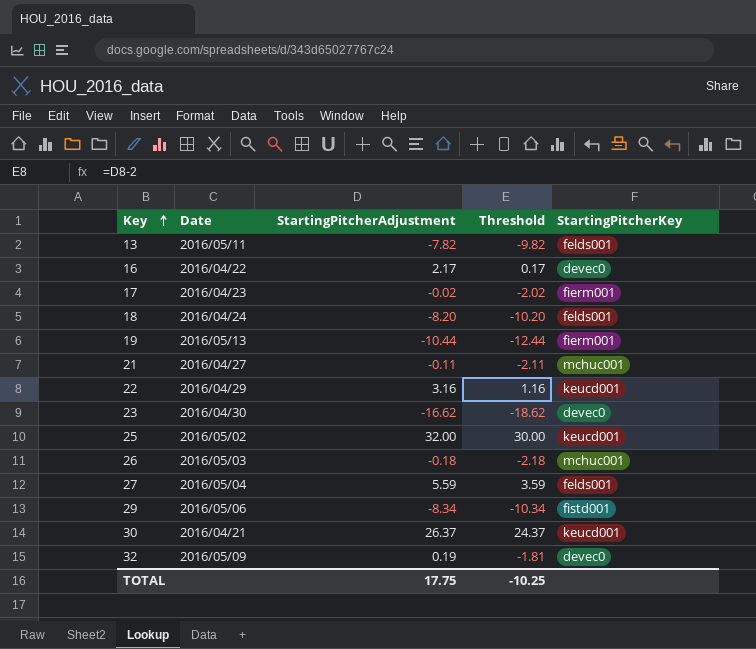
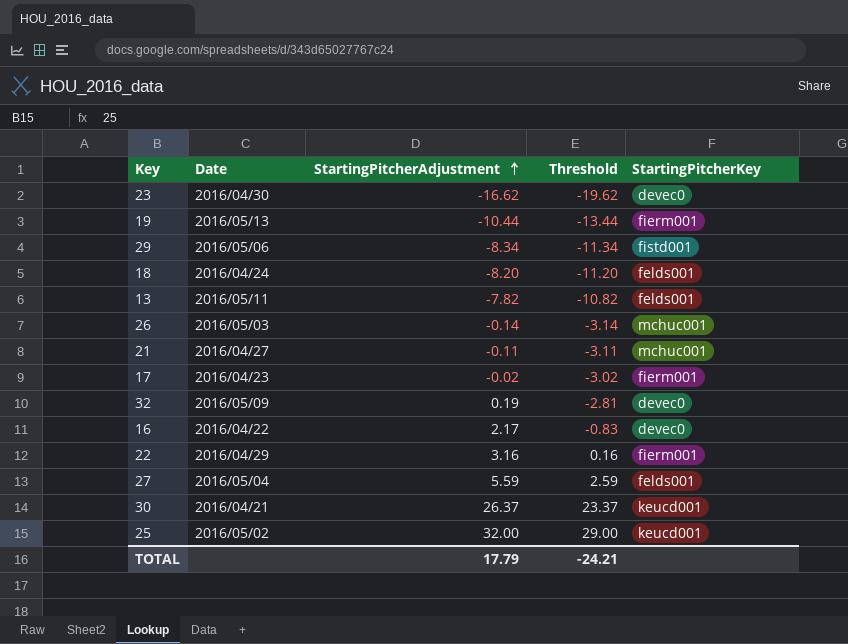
row order: Key ascending -> StartingPitcherAdjustment ascending
column Threshold | formula: [StartingPitcherAdjustment] - 2 -> [StartingPitcherAdjustment] - 3
26 | StartingPitcherAdjustment: -0.18 -> -0.14
22 | StartingPitcherKey: keucd001 -> fierm001
TOTAL | StartingPitcherAdjustment: 17.75 -> 17.79
TOTAL | Threshold: -10.25 -> -24.21

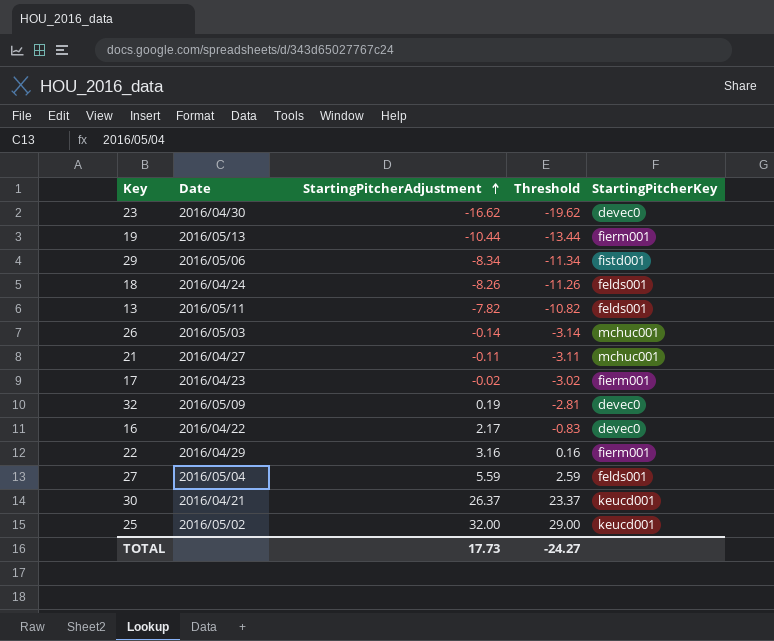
18 | StartingPitcherAdjustment: -8.20 -> -8.26
18 | Threshold: -11.20 -> -11.26
TOTAL | StartingPitcherAdjustment: 17.79 -> 17.73
TOTAL | Threshold: -24.21 -> -24.27

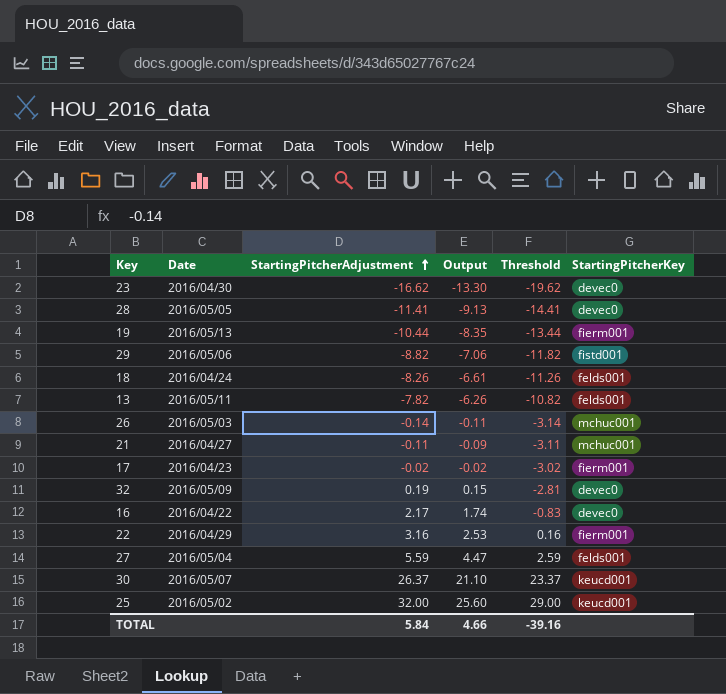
column Output | formula: none -> [StartingPitcherAdjustment] * 0.8
row 28: none -> 2016/05/05 | -11.41 | -9.13 | -14.41 | devec0
29 | StartingPitcherAdjustment: -8.34 -> -8.82
29 | Threshold: -11.34 -> -11.82
30 | Date: 2016/04/21 -> 2016/05/07
TOTAL | StartingPitcherAdjustment: 17.73 -> 5.84
TOTAL | Threshold: -24.27 -> -39.16

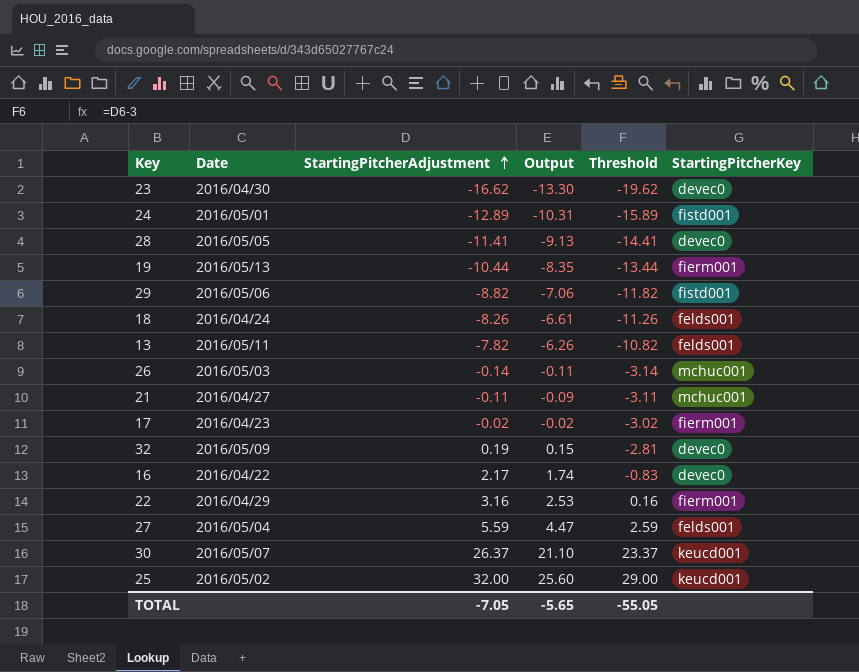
row 24: none -> 2016/05/01 | -12.89 | -10.31 | -15.89 | fistd001
TOTAL | StartingPitcherAdjustment: 5.84 -> -7.05
TOTAL | Output: 4.66 -> -5.65
TOTAL | Threshold: -39.16 -> -55.05

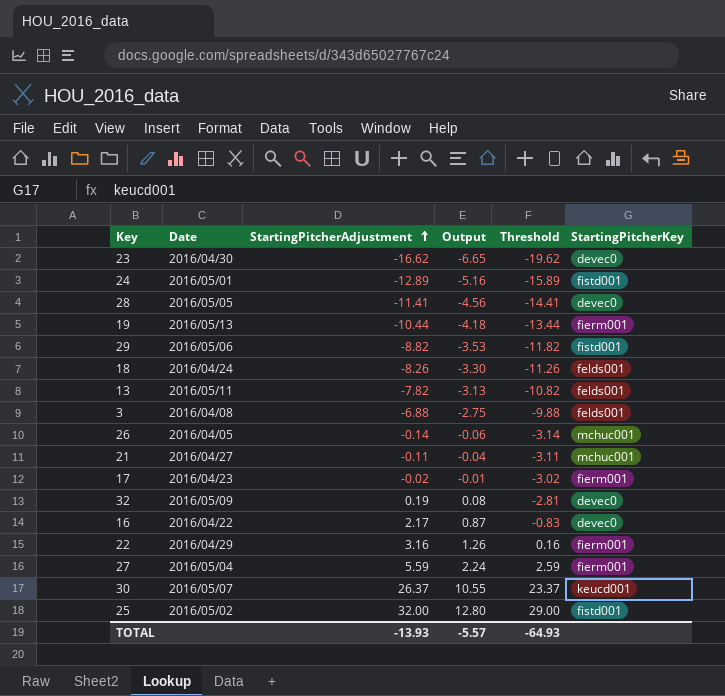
column Output | formula: [StartingPitcherAdjustment] * 0.8 -> [StartingPitcherAdjustment] * 0.4
row 3: none -> 2016/04/08 | -6.88 | -2.75 | -9.88 | felds001
26 | Date: 2016/05/03 -> 2016/04/05
27 | StartingPitcherKey: felds001 -> fierm001
25 | StartingPitcherKey: keucd001 -> fistd001
TOTAL | StartingPitcherAdjustment: -7.05 -> -13.93
TOTAL | Output: -5.65 -> -5.57
TOTAL | Threshold: -55.05 -> -64.93

